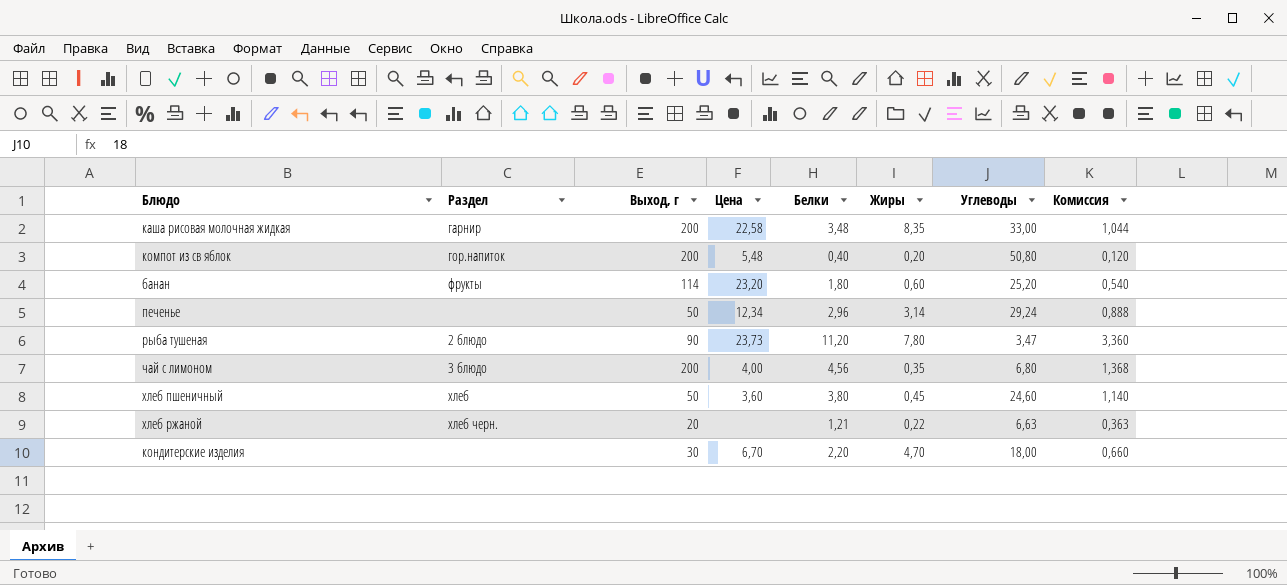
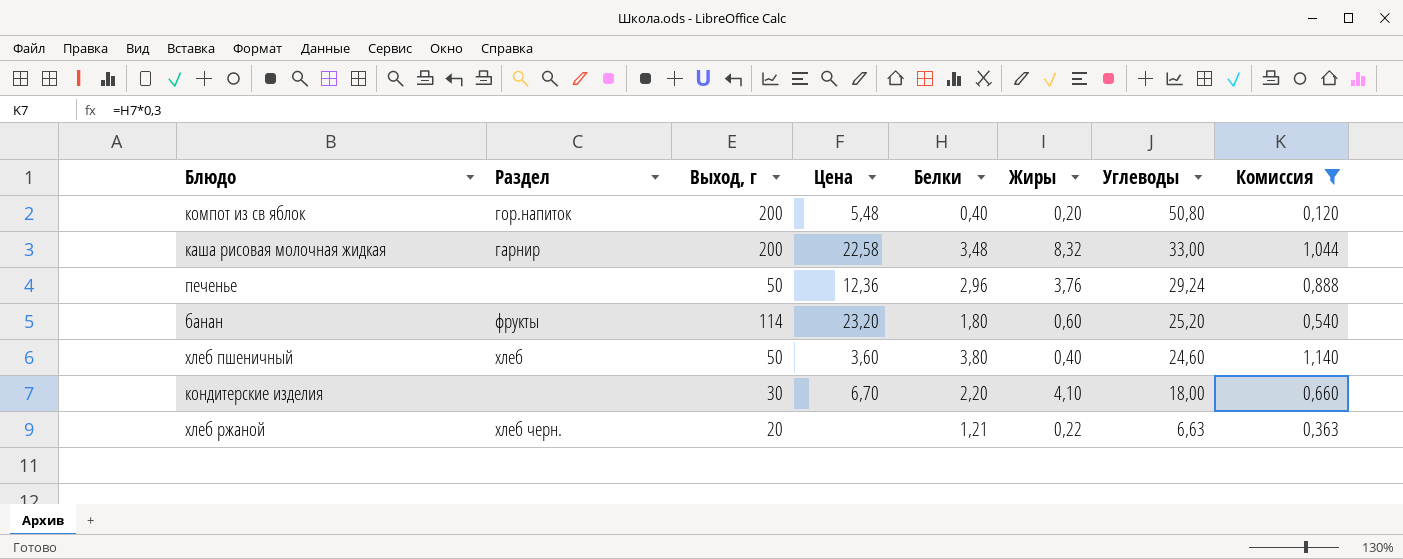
filter: none -> Комиссия <= 1,140
row order: none -> Углеводы descending
каша рисовая молочная жидкая | Жиры: 8,35 -> 8,32
печенье | Цена: 12,34 -> 12,36
печенье | Жиры: 3,14 -> 3,76
хлеб пшеничный | Жиры: 0,45 -> 0,40
кондитерские изделия | Жиры: 4,70 -> 4,10

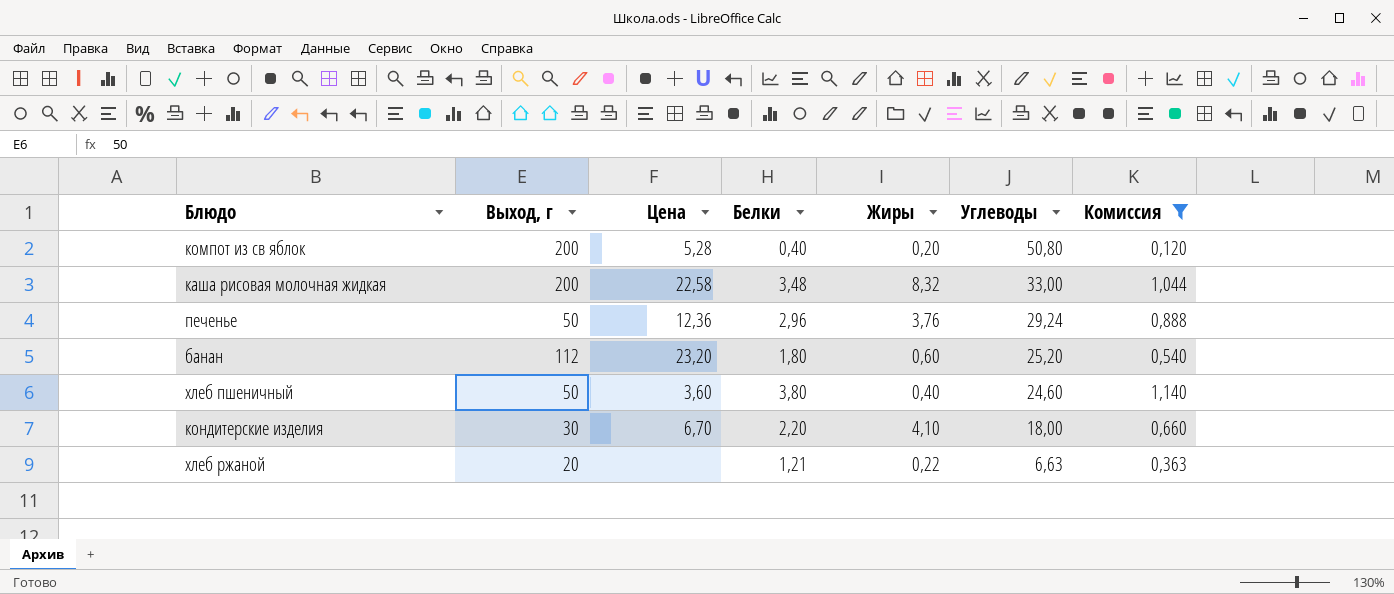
column Раздел | position: 2 -> none
компот из св яблок | Цена: 5,48 -> 5,28
банан | Выход, г: 114 -> 112

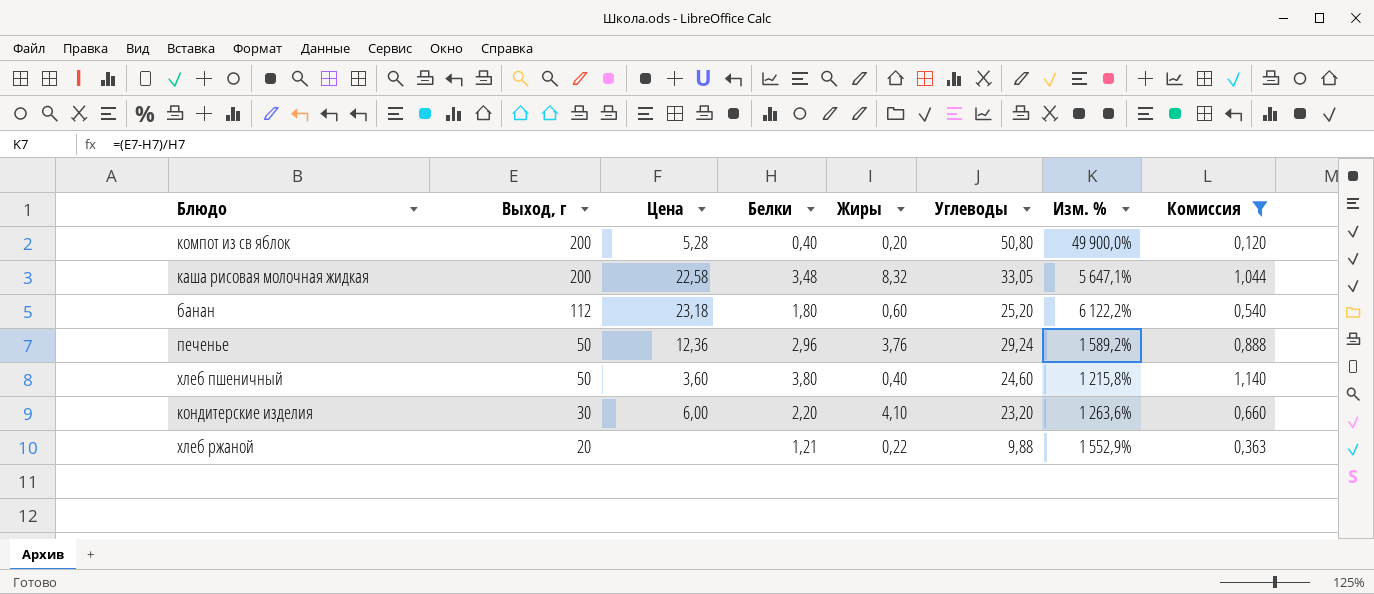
row order: Углеводы descending -> Выход, г descending
column Изм. % | formula: none -> ([Выход, г] - [Белки]) / [Белки]
каша рисовая молочная жидкая | Углеводы: 33,00 -> 33,05
банан | Цена: 23,20 -> 23,18
кондитерские изделия | Цена: 6,70 -> 6,00
кондитерские изделия | Углеводы: 18,00 -> 23,20
хлеб ржаной | Углеводы: 6,63 -> 9,88

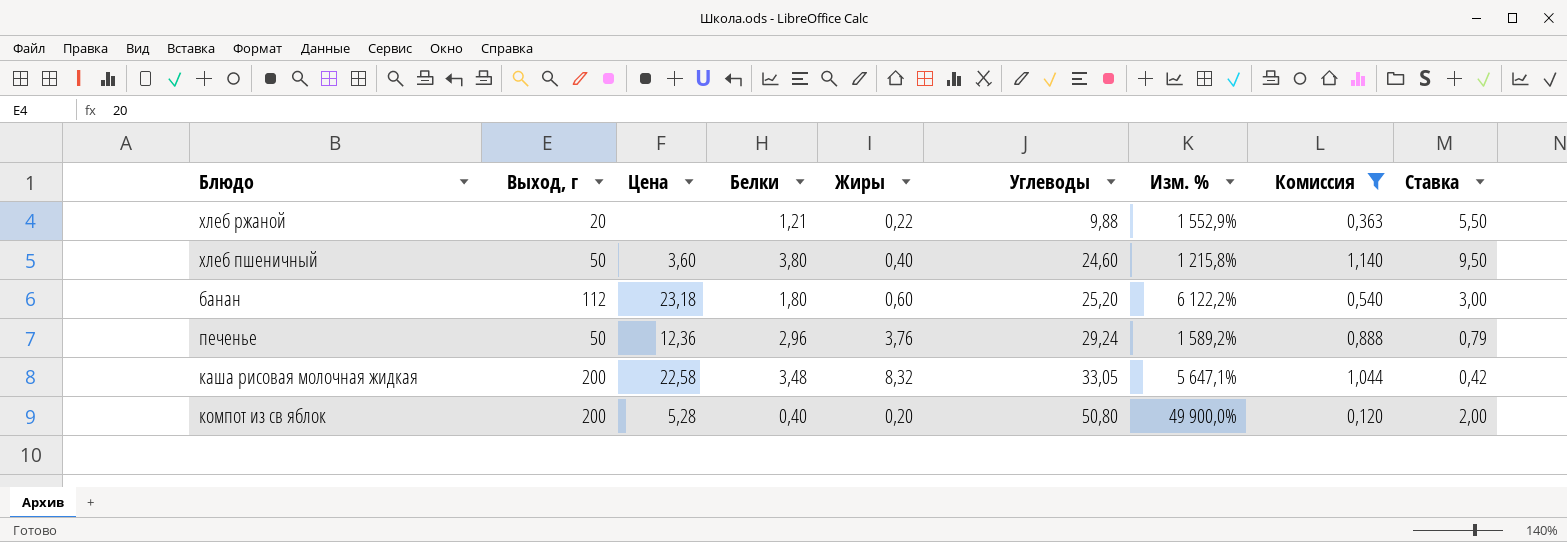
row order: Выход, г descending -> Углеводы ascending
column Ставка | formula: none -> [Белки] / [Жиры]
row кондитерские изделия: 30 | 6,00 | 2,20 | 4,10 | 23,20 | 1 263,6% | 0,660 -> none

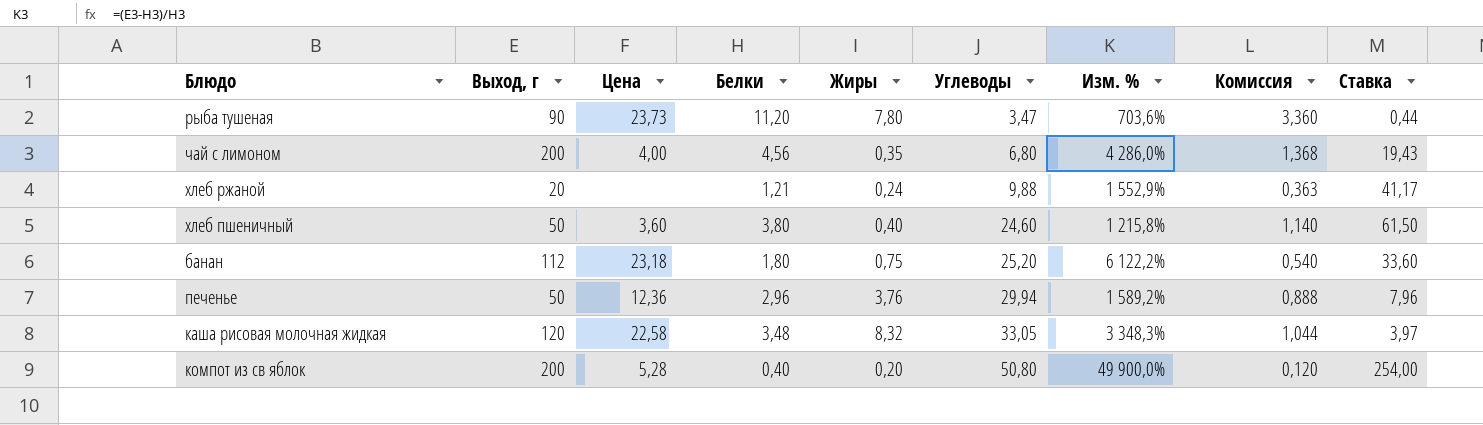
filter: Комиссия <= 1,140 -> none
column Ставка | formula: [Белки] / [Жиры] -> [Углеводы] / [Жиры]
хлеб ржаной | Жиры: 0,22 -> 0,24
банан | Жиры: 0,60 -> 0,75
печенье | Углеводы: 29,24 -> 29,94
каша рисовая молочная жидкая | Выход, г: 200 -> 120
каша рисовая молочная жидкая | Изм. %: 5 647,1% -> 3 348,3%

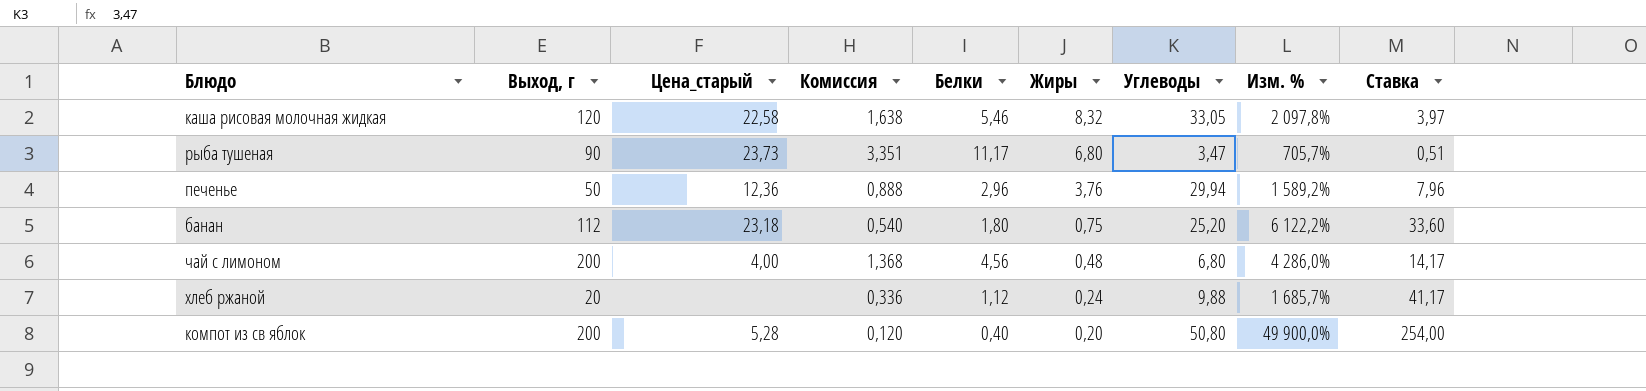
row order: Углеводы ascending -> Жиры descending
column name: Цена -> Цена_старый
column Комиссия | position: 8 -> 4
row хлеб пшеничный: 50 | 3,60 | 3,80 | 0,40 | 24,60 | 1 215,8% | 1,140 | 61,50 -> none
каша рисовая молочная жидкая | Комиссия: 1,044 -> 1,638
каша рисовая молочная жидкая | Белки: 3,48 -> 5,46
каша рисовая молочная жидкая | Изм. %: 3 348,3% -> 2 097,8%
рыба тушеная | Комиссия: 3,360 -> 3,351
рыба тушеная | Белки: 11,20 -> 11,17
рыба тушеная | Жиры: 7,80 -> 6,80
рыба тушеная | Изм. %: 703,6% -> 705,7%
рыба тушеная | Ставка: 0,44 -> 0,51
чай с лимоном | Жиры: 0,35 -> 0,48
чай с лимоном | Ставка: 19,43 -> 14,17
хлеб ржаной | Комиссия: 0,363 -> 0,336
хлеб ржаной | Белки: 1,21 -> 1,12
хлеб ржаной | Изм. %: 1 552,9% -> 1 685,7%

